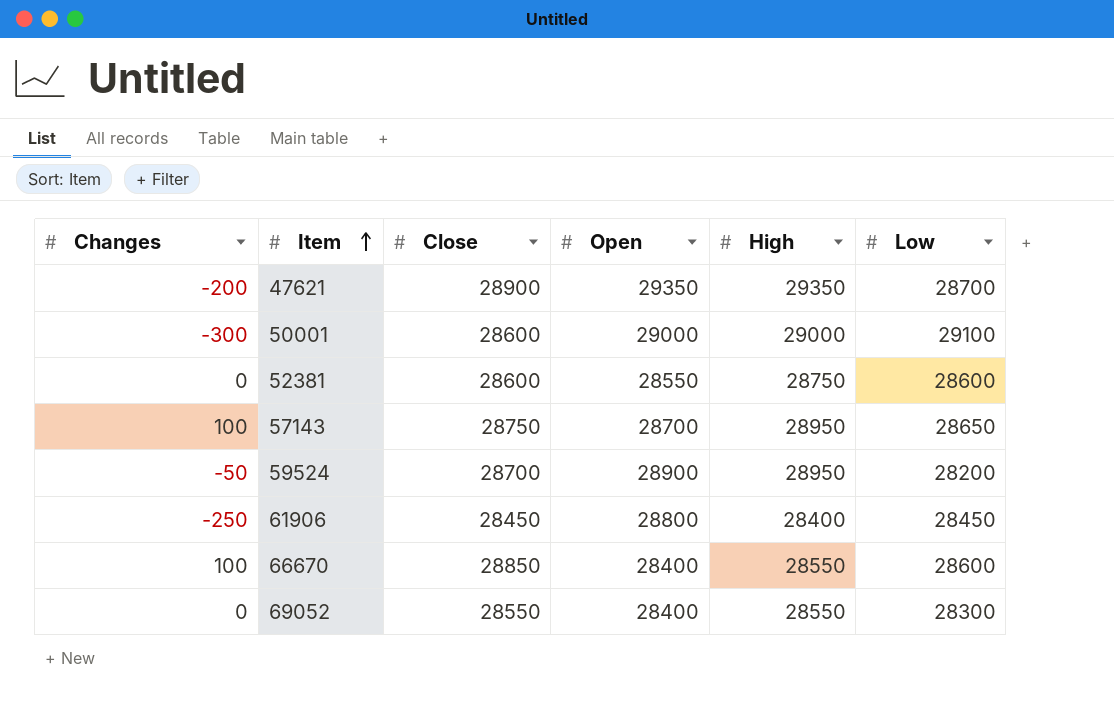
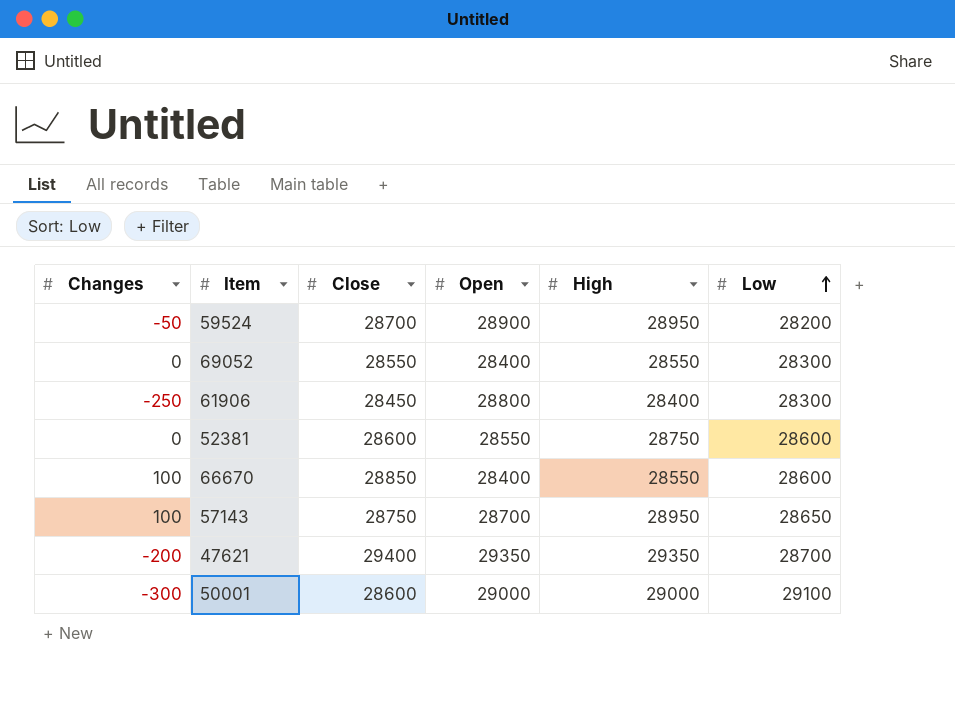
row order: Item ascending -> Low ascending
61906 | Low: 28450 -> 28300
47621 | Close: 28900 -> 29400

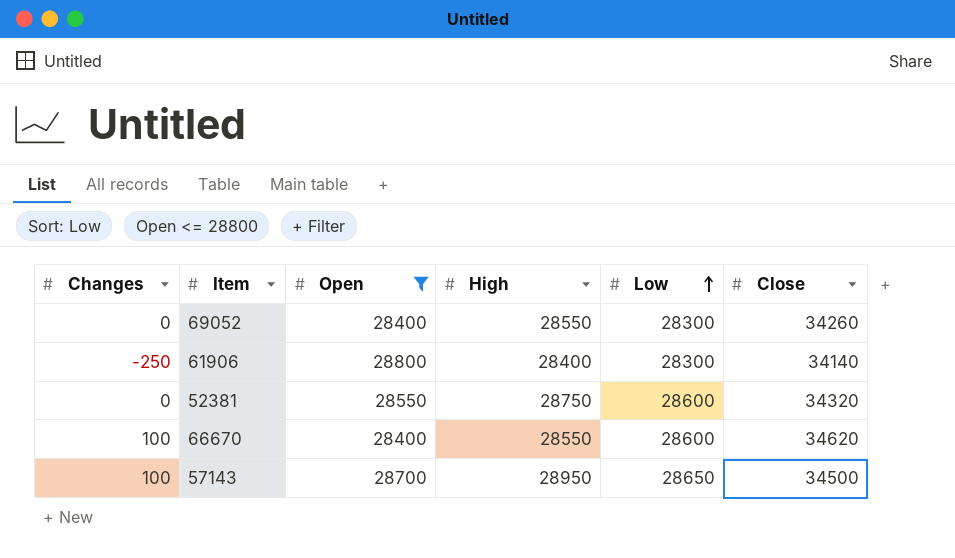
filter: none -> Open <= 28800
column Close | position: 3 -> 6
69052 | Close: 28550 -> 34260
61906 | Close: 28450 -> 34140
52381 | Close: 28600 -> 34320
66670 | Close: 28850 -> 34620
57143 | Close: 28750 -> 34500

